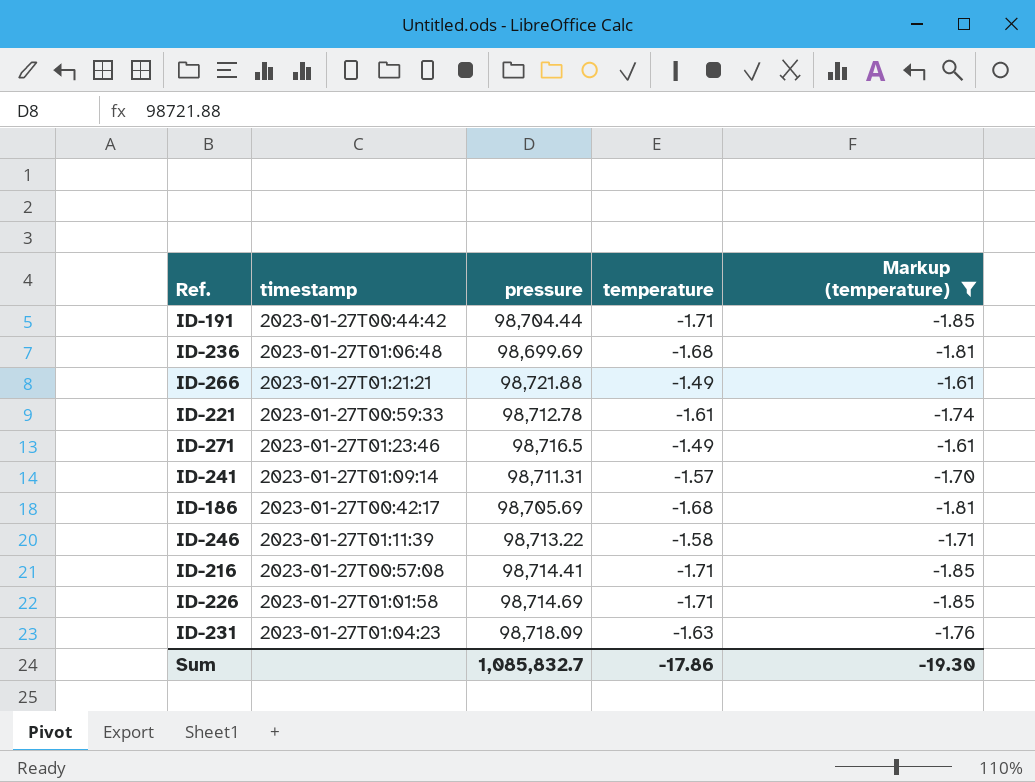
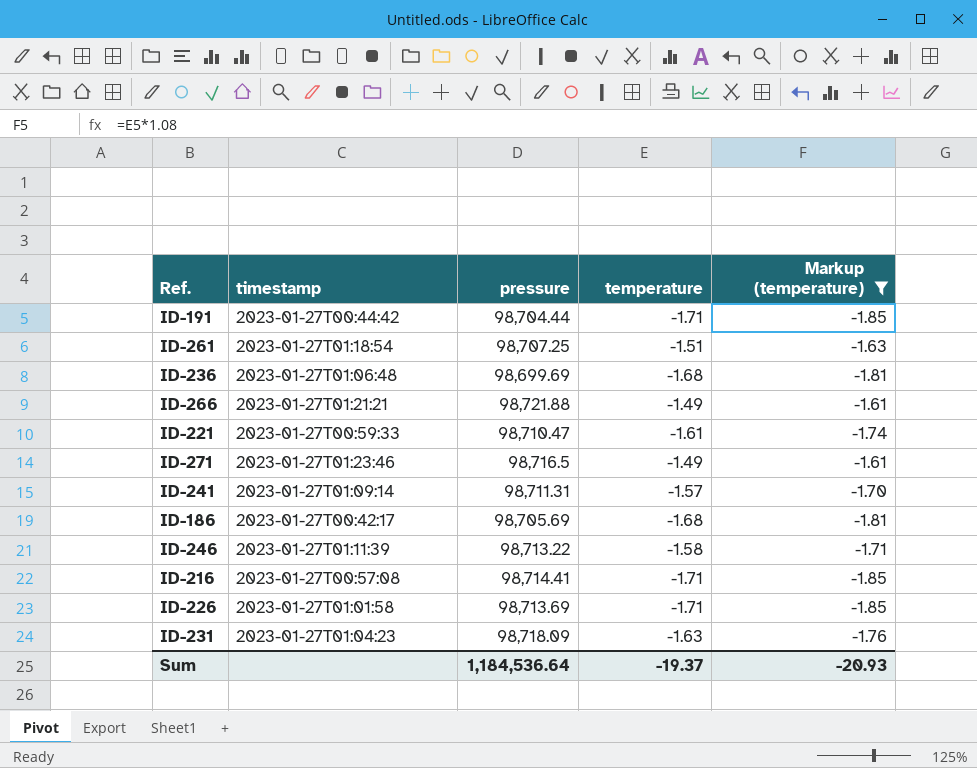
row ID-261: none -> 2023-01-27T01:18:54 | 98,707.25 | -1.51 | -1.63
ID-221 | pressure: 98,712.78 -> 98,710.47
ID-226 | pressure: 98,714.69 -> 98,713.69
Sum | pressure: 1,085,832.7 -> 1,184,536.64
Sum | temperature: -17.86 -> -19.37
Sum | Markup (temperature): -19.30 -> -20.93

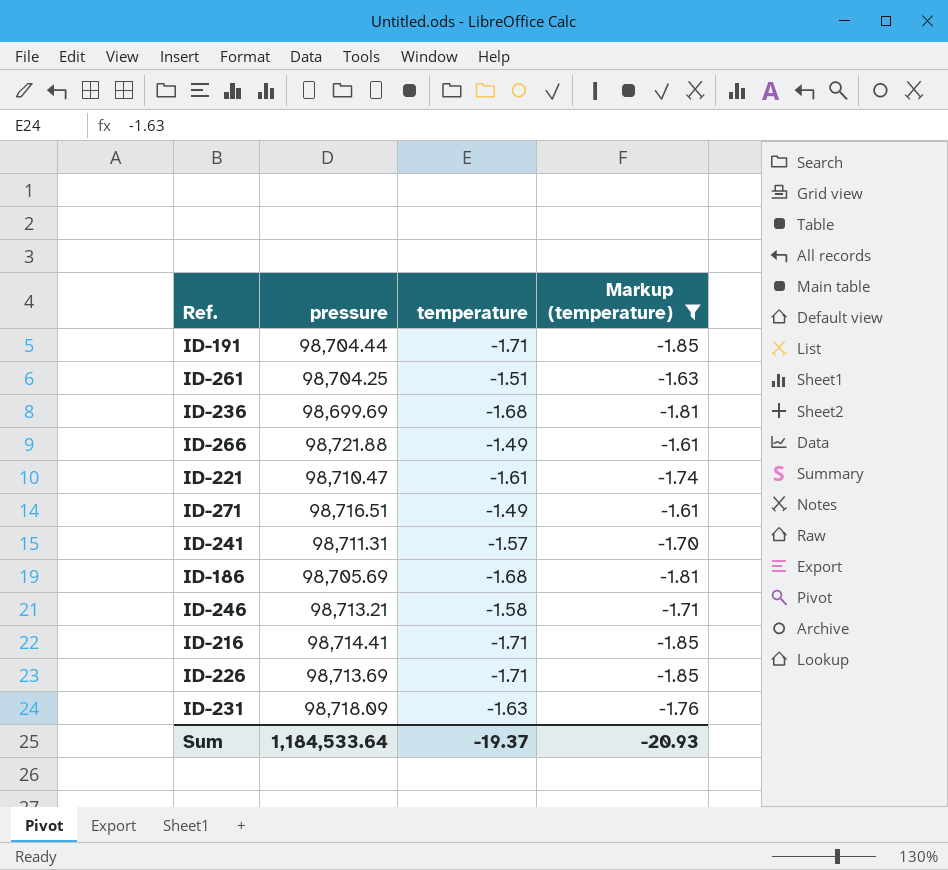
column timestamp | position: 2 -> none
ID-261 | pressure: 98,707.25 -> 98,704.25
ID-271 | pressure: 98,716.5 -> 98,716.51
ID-246 | pressure: 98,713.22 -> 98,713.21
Sum | pressure: 1,184,536.64 -> 1,184,533.64

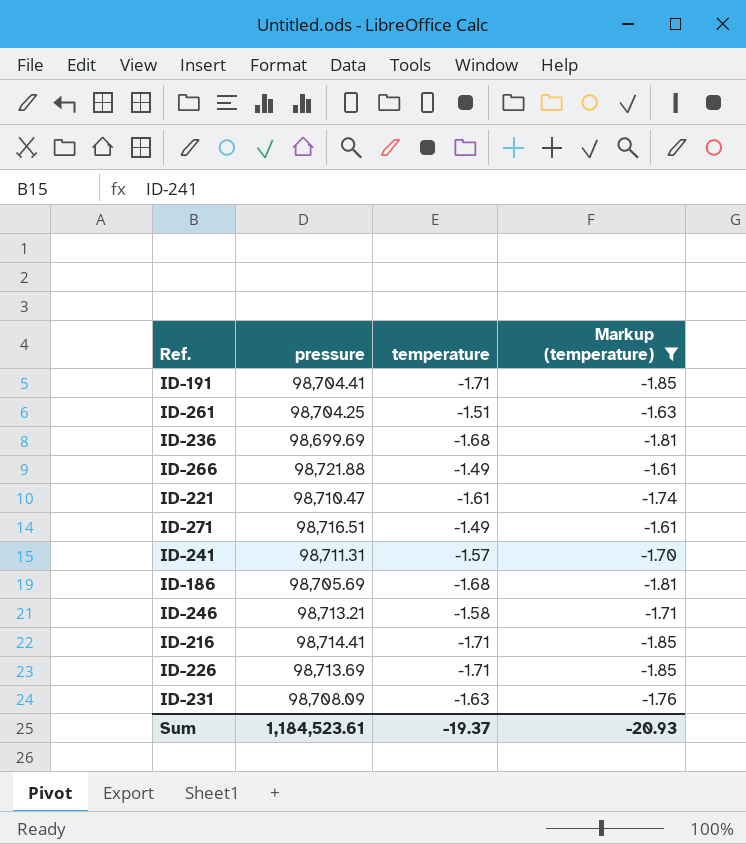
ID-191 | pressure: 98,704.44 -> 98,704.41
ID-231 | pressure: 98,718.09 -> 98,708.09
Sum | pressure: 1,184,533.64 -> 1,184,523.61

